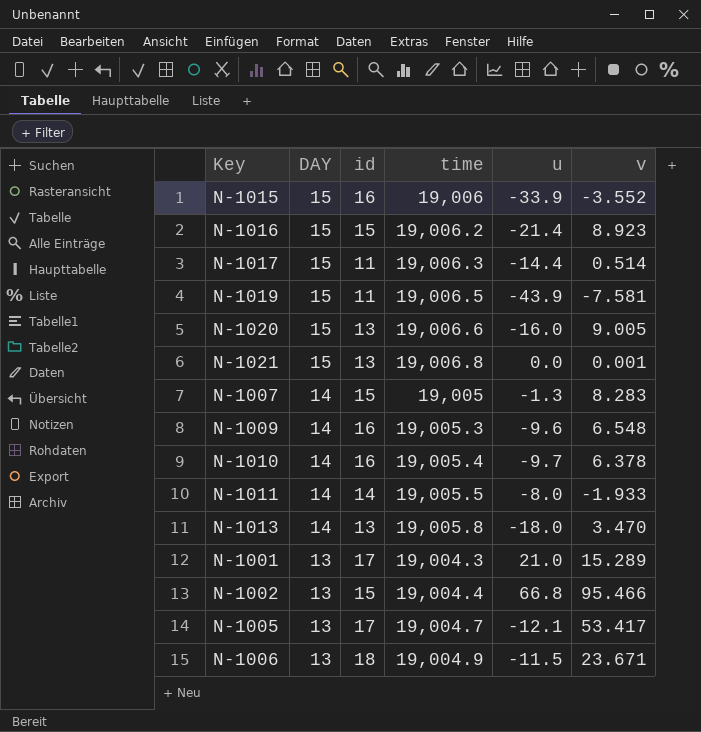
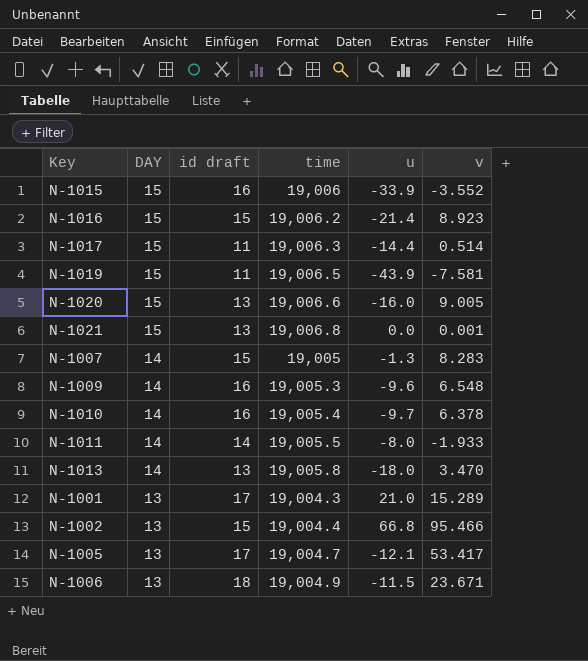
column name: id -> id draft

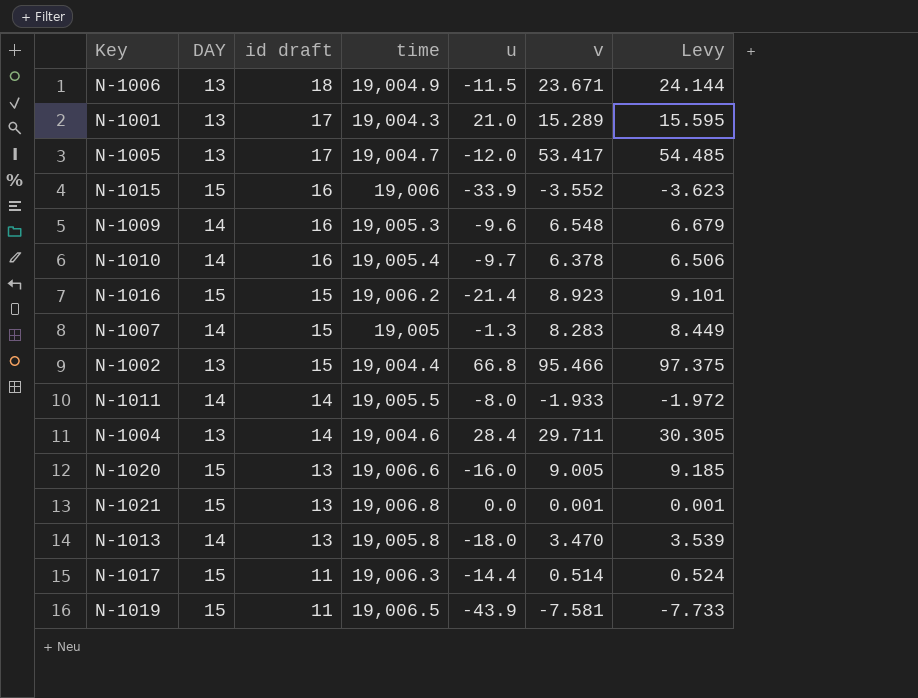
row order: DAY descending -> id draft descending
column Levy | formula: none -> [v] * 1.02
N-1005 | u: -12.1 -> -12.0
row N-1004: none -> 13 | 14 | 19,004.6 | 28.4 | 29.711 | 30.305

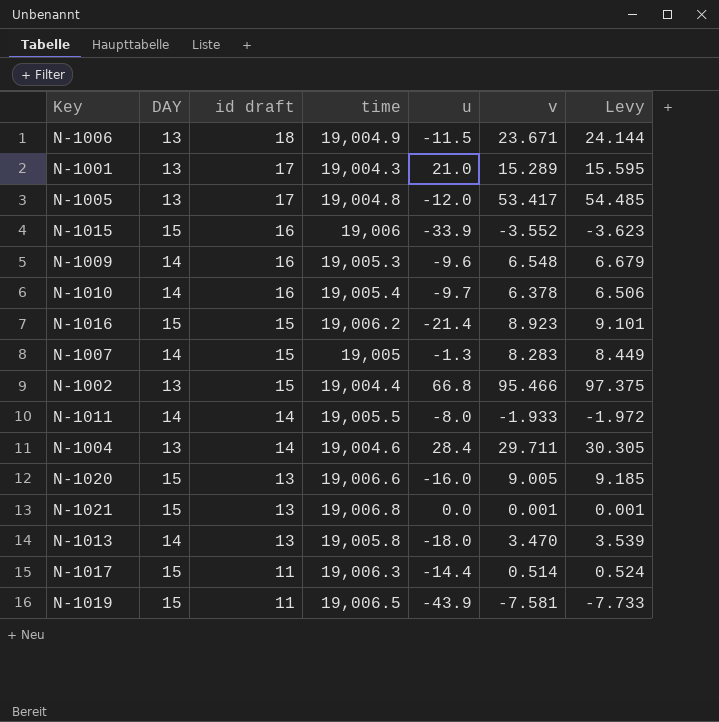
N-1005 | time: 19,004.7 -> 19,004.8

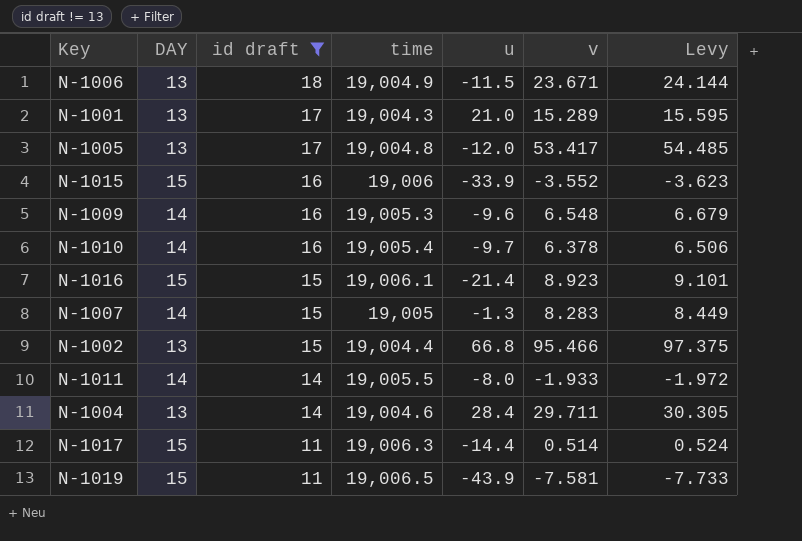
filter: none -> id draft != 13
N-1016 | time: 19,006.2 -> 19,006.1

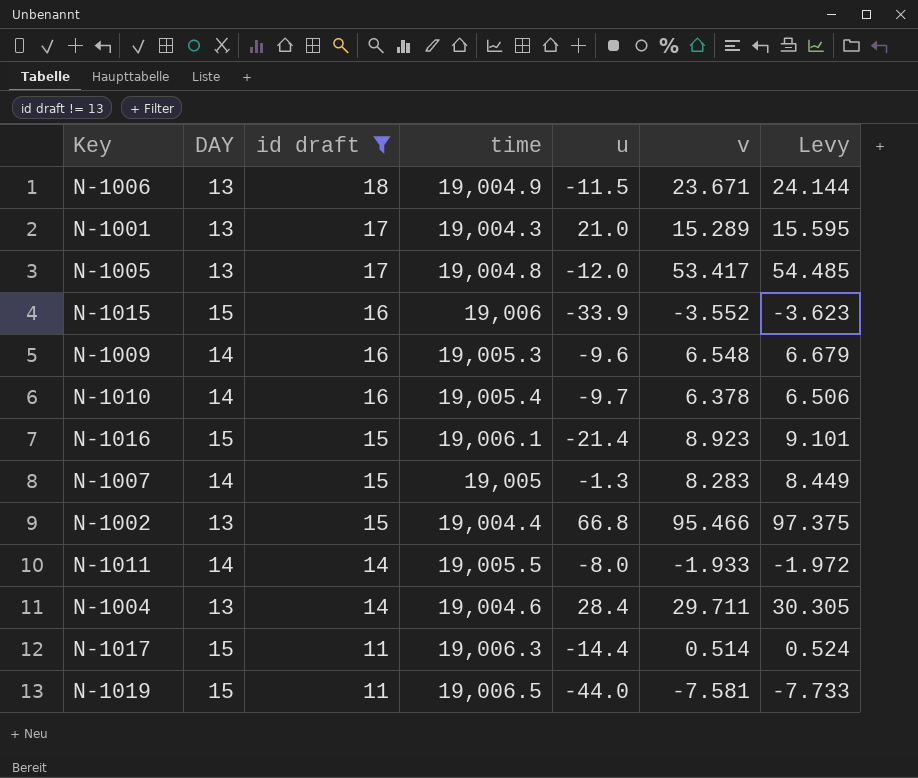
N-1019 | u: -43.9 -> -44.0

